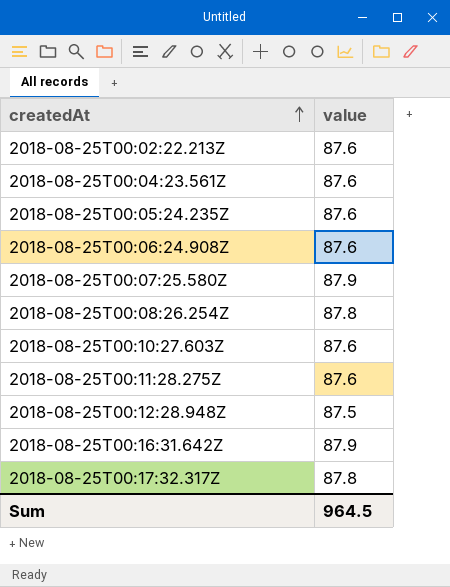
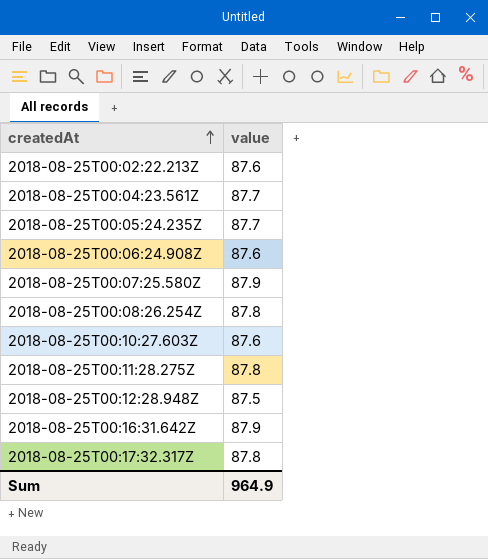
2018-08-25T00:04:23.561Z | value: 87.6 -> 87.7
2018-08-25T00:05:24.235Z | value: 87.6 -> 87.7
2018-08-25T00:11:28.275Z | value: 87.6 -> 87.8
Sum | value: 964.5 -> 964.9

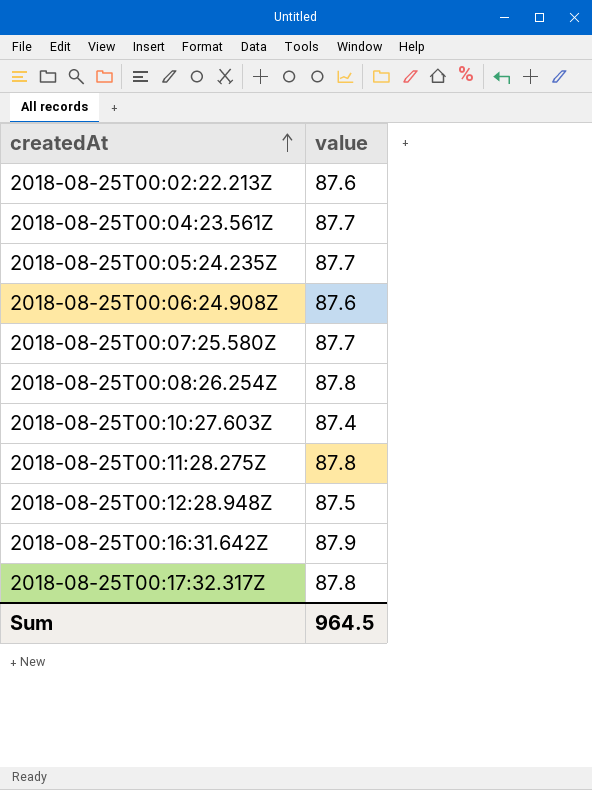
2018-08-25T00:07:25.580Z | value: 87.9 -> 87.7
2018-08-25T00:10:27.603Z | value: 87.6 -> 87.4
Sum | value: 964.9 -> 964.5

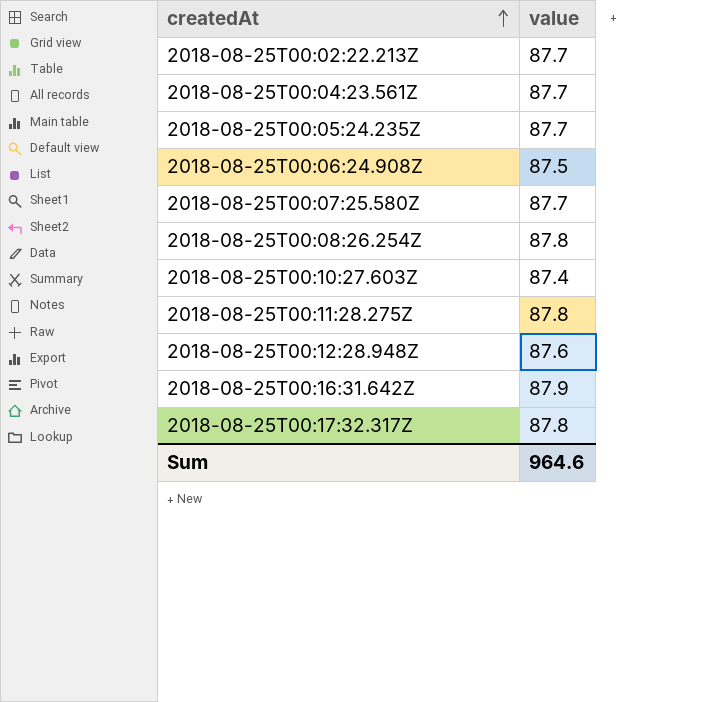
2018-08-25T00:02:22.213Z | value: 87.6 -> 87.7
2018-08-25T00:06:24.908Z | value: 87.6 -> 87.5
2018-08-25T00:12:28.948Z | value: 87.5 -> 87.6
Sum | value: 964.5 -> 964.6

